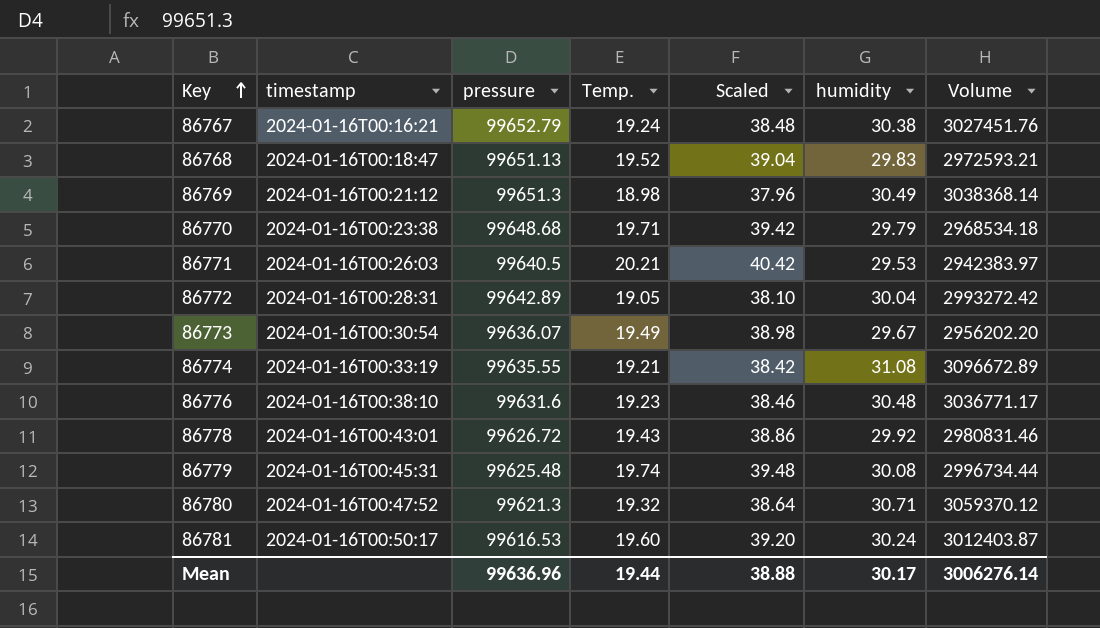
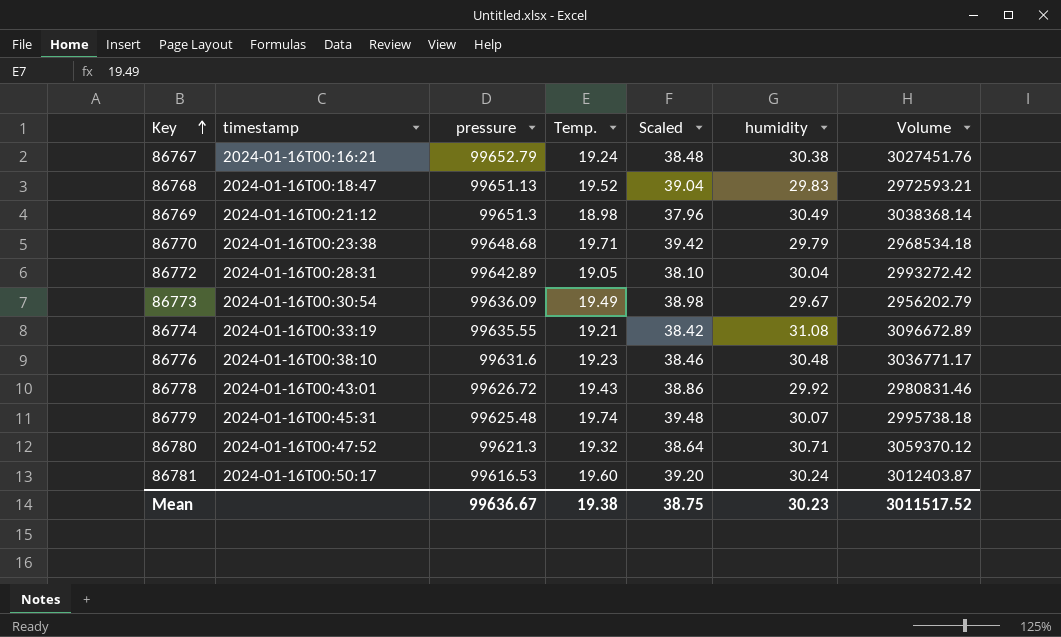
row 86771: 2024-01-16T00:26:03 | 99640.5 | 20.21 | 40.42 | 29.53 | 2942383.97 -> none
86773 | pressure: 99636.07 -> 99636.09
86773 | Volume: 2956202.20 -> 2956202.79
86779 | humidity: 30.08 -> 30.07
86779 | Volume: 2996734.44 -> 2995738.18
Mean | pressure: 99636.96 -> 99636.67
Mean | Temp.: 19.44 -> 19.38
Mean | Scaled: 38.88 -> 38.75
Mean | humidity: 30.17 -> 30.23
Mean | Volume: 3006276.14 -> 3011517.52

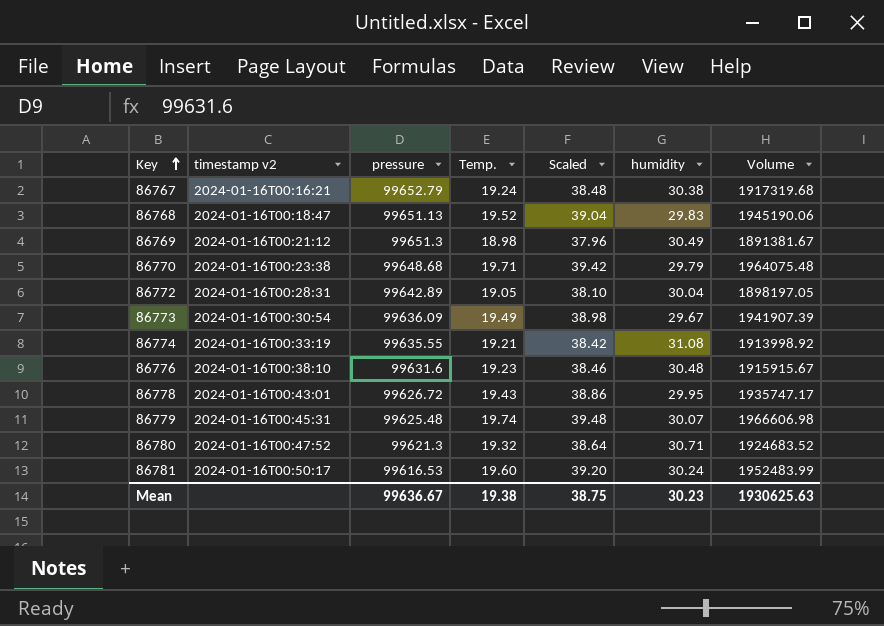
column name: timestamp -> timestamp v2
column Volume | formula: [pressure] * [humidity] -> [pressure] * [Temp.]
86778 | humidity: 29.92 -> 29.95
Mean | Volume: 3011517.52 -> 1930625.63

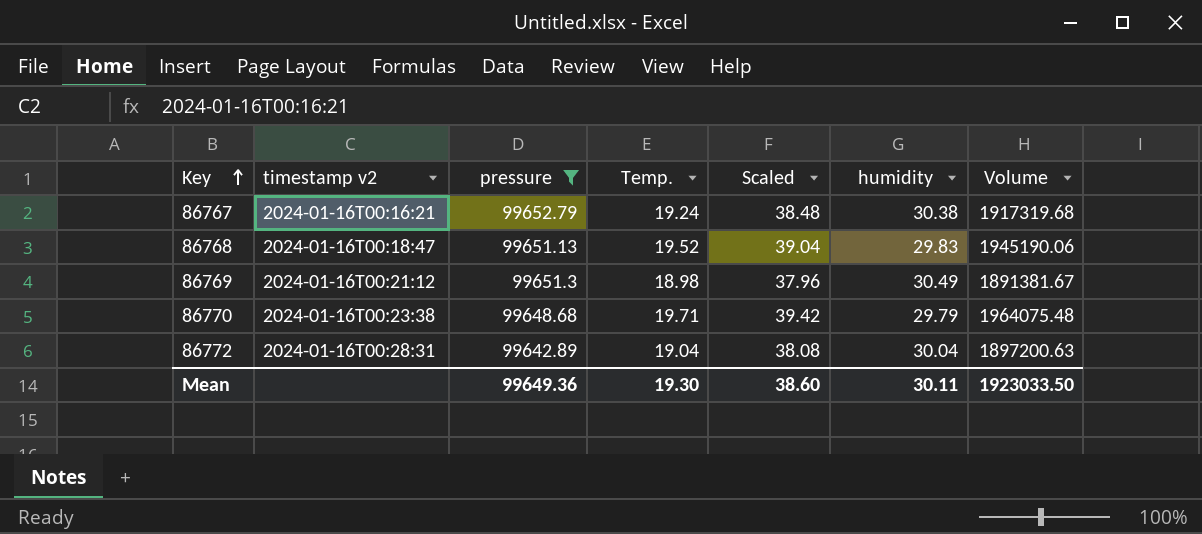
filter: none -> pressure >= 99642.89
86772 | Temp.: 19.05 -> 19.04
86772 | Scaled: 38.10 -> 38.08
86772 | Volume: 1898197.05 -> 1897200.63
Mean | pressure: 99636.67 -> 99649.36
Mean | Temp.: 19.38 -> 19.30
Mean | Scaled: 38.75 -> 38.60
Mean | humidity: 30.23 -> 30.11
Mean | Volume: 1930625.63 -> 1923033.50

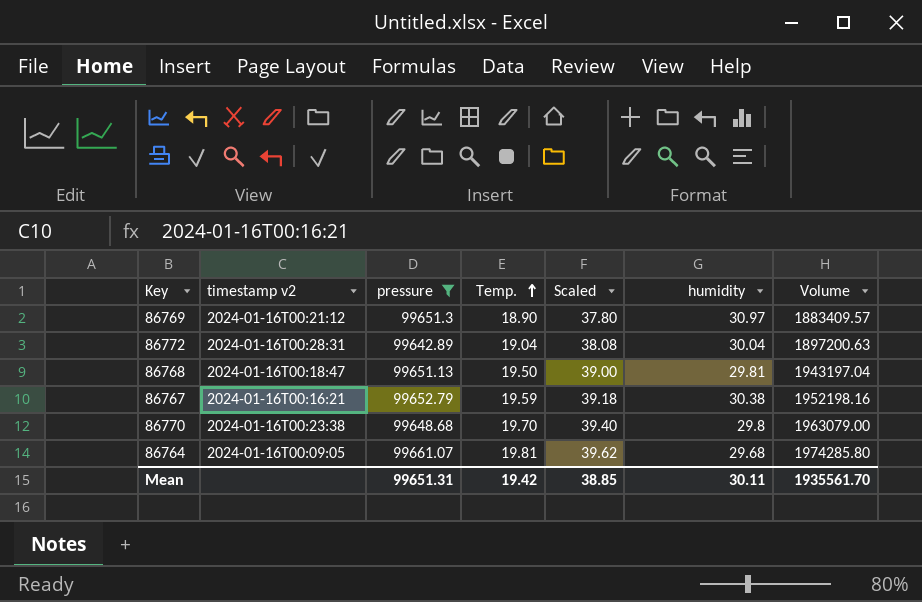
row order: Key ascending -> Temp. ascending
86769 | Temp.: 18.98 -> 18.90
86769 | Scaled: 37.96 -> 37.80
86769 | humidity: 30.49 -> 30.97
86769 | Volume: 1891381.67 -> 1883409.57
86768 | Temp.: 19.52 -> 19.50
86768 | Scaled: 39.04 -> 39.00
86768 | humidity: 29.83 -> 29.81
86768 | Volume: 1945190.06 -> 1943197.04
86767 | Temp.: 19.24 -> 19.59
86767 | Scaled: 38.48 -> 39.18
86767 | Volume: 1917319.68 -> 1952198.16
86770 | Temp.: 19.71 -> 19.70
86770 | Scaled: 39.42 -> 39.40
86770 | humidity: 29.79 -> 29.8
86770 | Volume: 1964075.48 -> 1963079.00
row 86764: none -> 2024-01-16T00:09:05 | 99661.07 | 19.81 | 39.62 | 29.68 | 1974285.80
Mean | pressure: 99649.36 -> 99651.31
Mean | Temp.: 19.30 -> 19.42
Mean | Scaled: 38.60 -> 38.85
Mean | Volume: 1923033.50 -> 1935561.70

